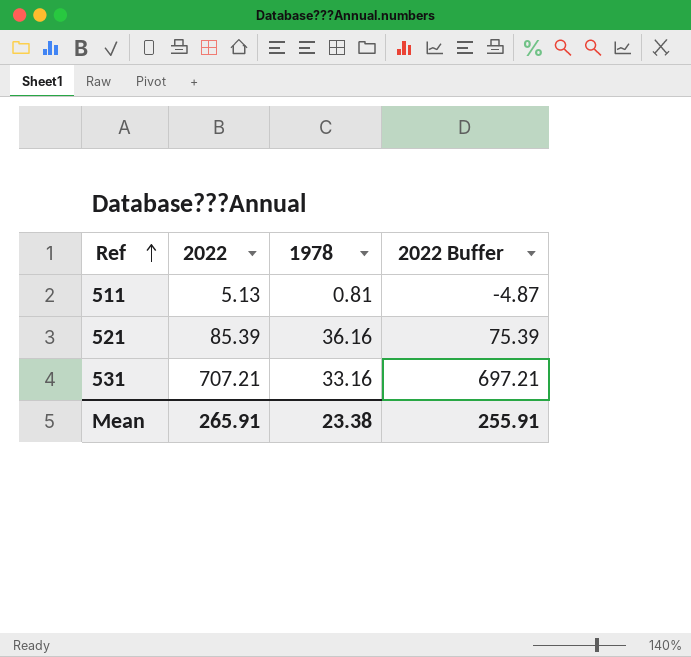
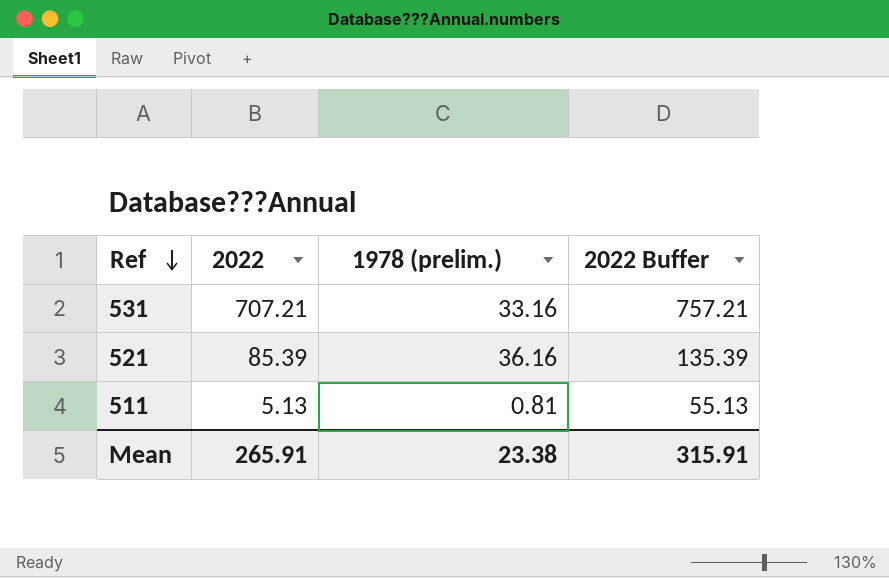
row order: Ref ascending -> Ref descending
column name: 1978 -> 1978 (prelim.)
column 2022 Buffer | formula: [2022] - 10 -> [2022] + 50
Mean | 2022 Buffer: 255.91 -> 315.91

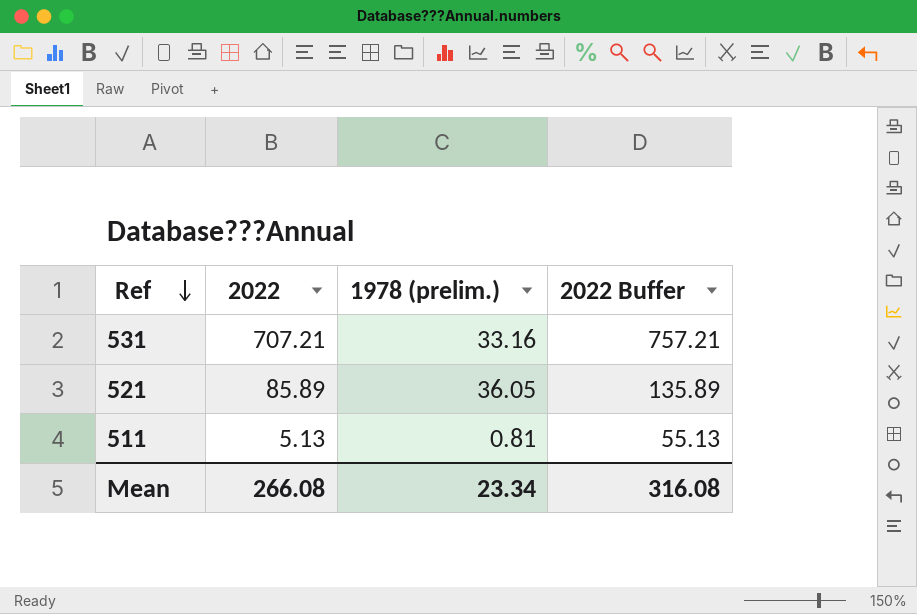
521 | 2022: 85.39 -> 85.89
521 | 1978 (prelim.): 36.16 -> 36.05
521 | 2022 Buffer: 135.39 -> 135.89
Mean | 2022: 265.91 -> 266.08
Mean | 1978 (prelim.): 23.38 -> 23.34
Mean | 2022 Buffer: 315.91 -> 316.08

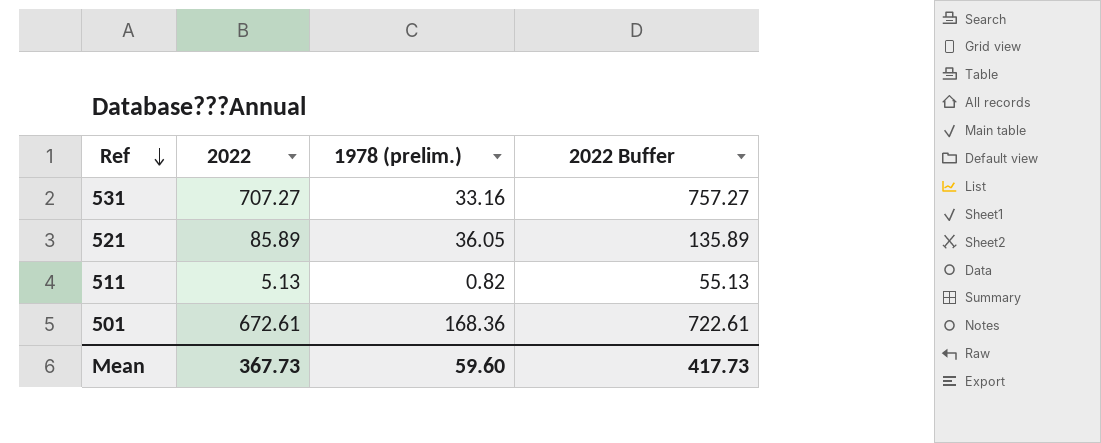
531 | 2022: 707.21 -> 707.27
531 | 2022 Buffer: 757.21 -> 757.27
511 | 1978 (prelim.): 0.81 -> 0.82
row 501: none -> 672.61 | 168.36 | 722.61
Mean | 2022: 266.08 -> 367.73
Mean | 1978 (prelim.): 23.34 -> 59.60
Mean | 2022 Buffer: 316.08 -> 417.73

